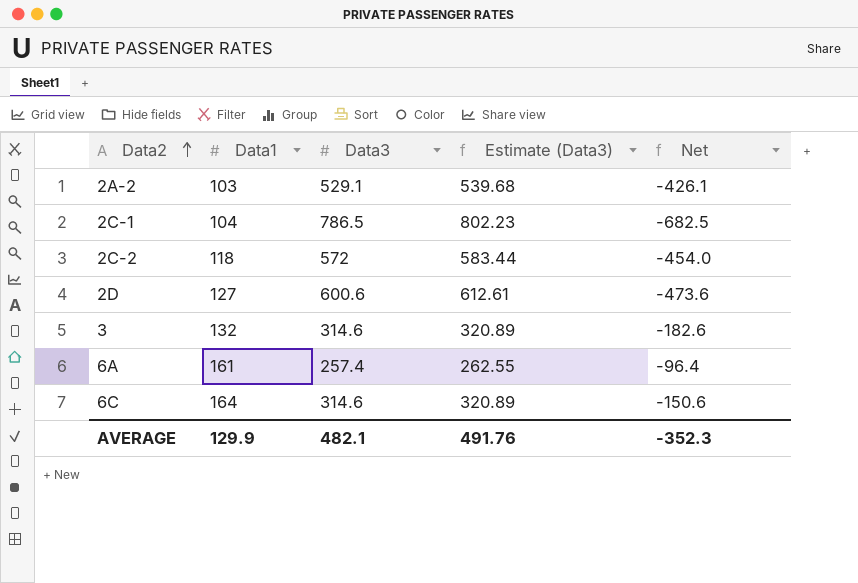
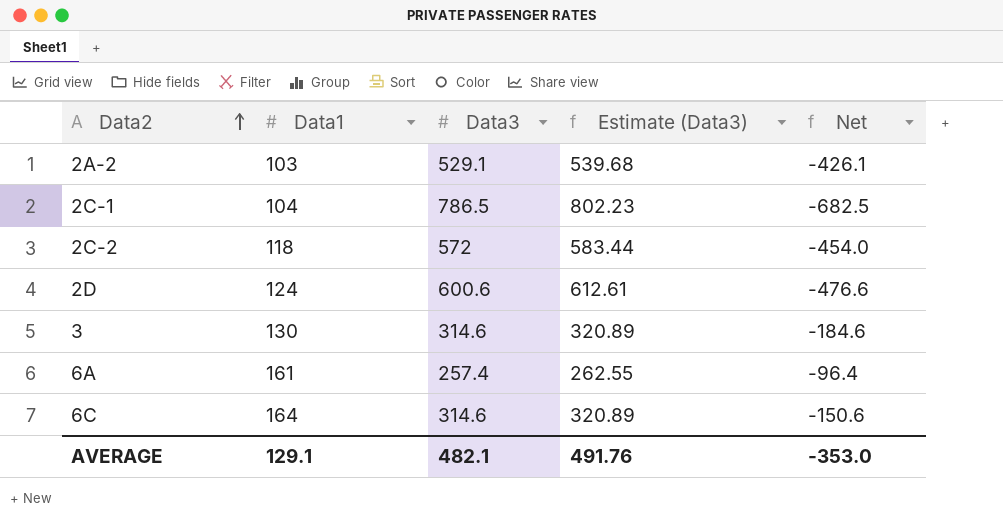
2D | Data1: 127 -> 124
2D | Net: -473.6 -> -476.6
3 | Data1: 132 -> 130
3 | Net: -182.6 -> -184.6
AVERAGE | Data1: 129.9 -> 129.1
AVERAGE | Net: -352.3 -> -353.0

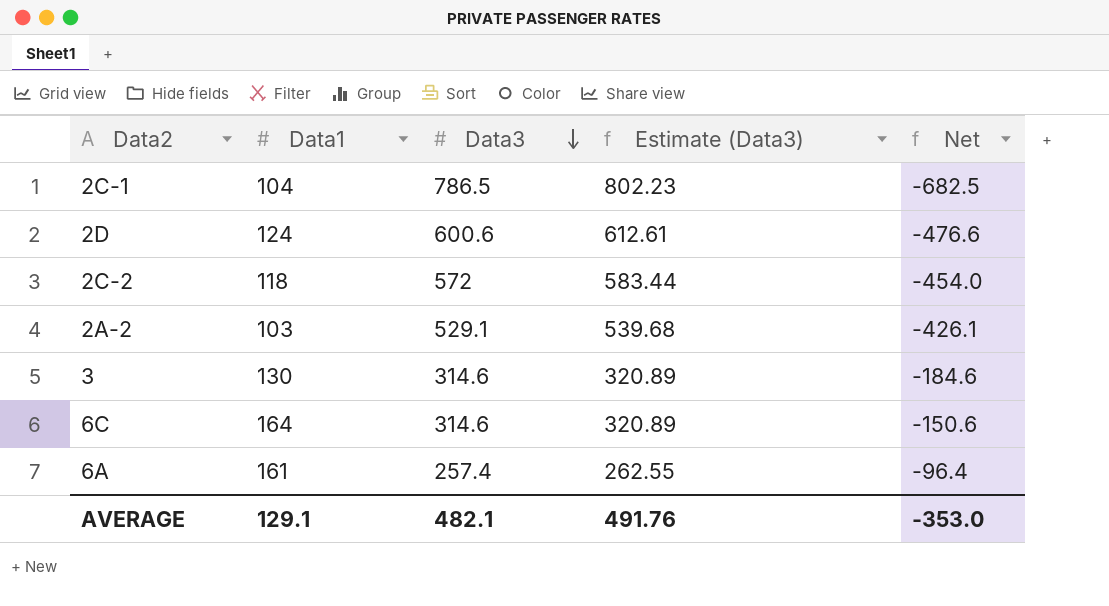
row order: Data2 ascending -> Data3 descending

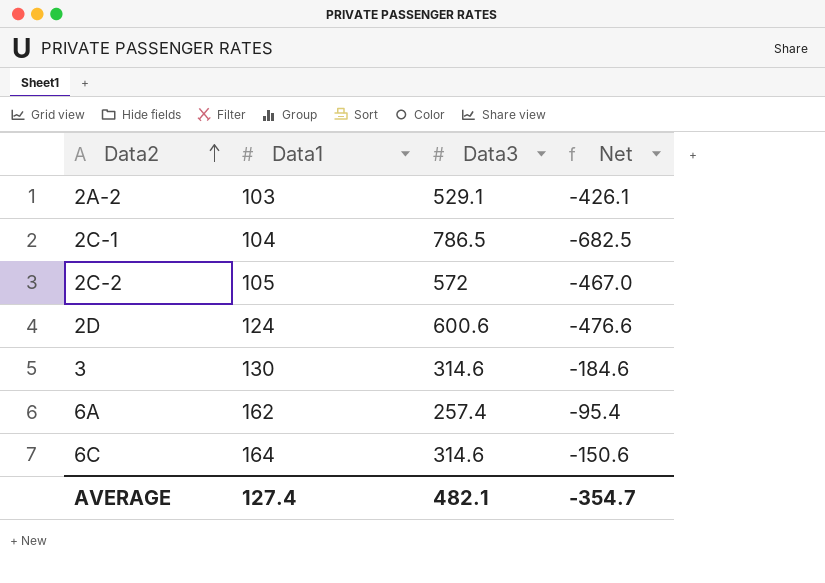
row order: Data3 descending -> Data2 ascending
column Estimate (Data3) | formula: [Data3] * 1.02 -> none
2C-2 | Data1: 118 -> 105
2C-2 | Net: -454.0 -> -467.0
6A | Data1: 161 -> 162
6A | Net: -96.4 -> -95.4
AVERAGE | Data1: 129.1 -> 127.4
AVERAGE | Net: -353.0 -> -354.7

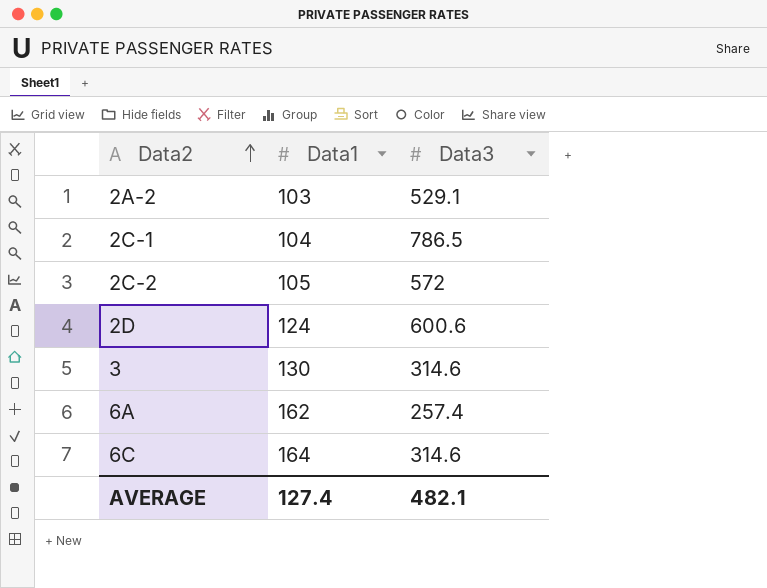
column Net | formula: [Data1] - [Data3] -> none

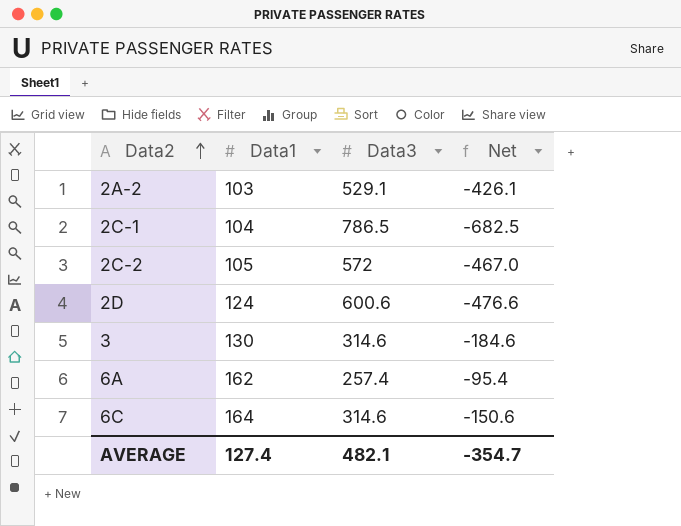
column Net | formula: none -> [Data1] - [Data3]

